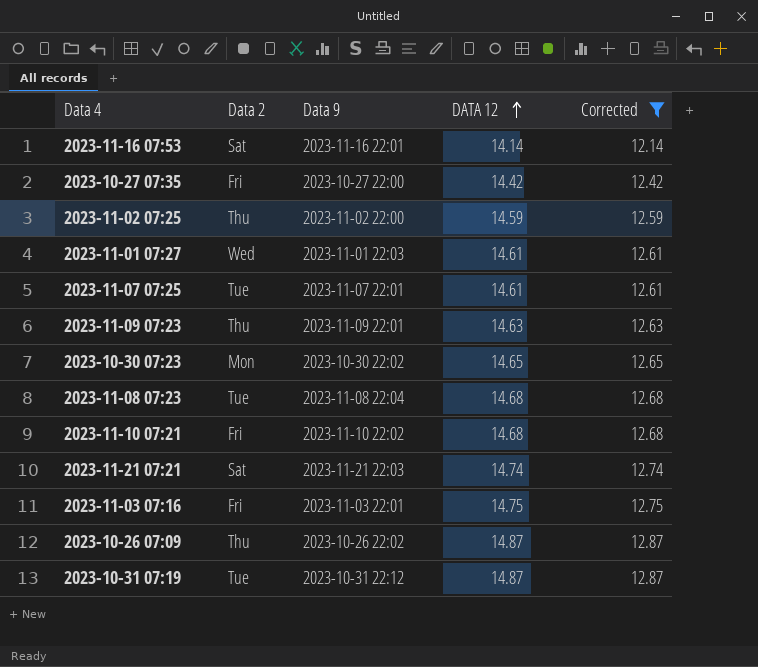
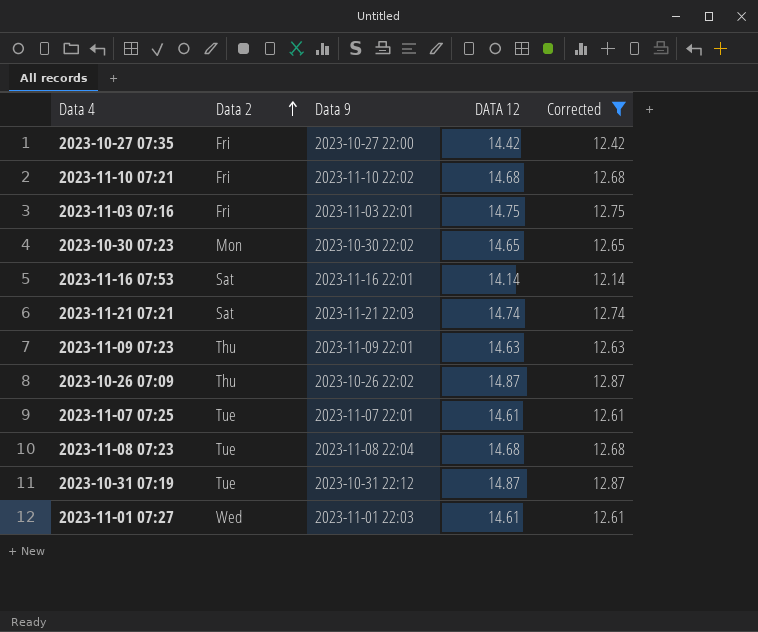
row order: DATA 12 ascending -> Data 2 ascending
row 2023-11-02 07:25: Thu | 2023-11-02 22:00 | 14.59 | 12.59 -> none

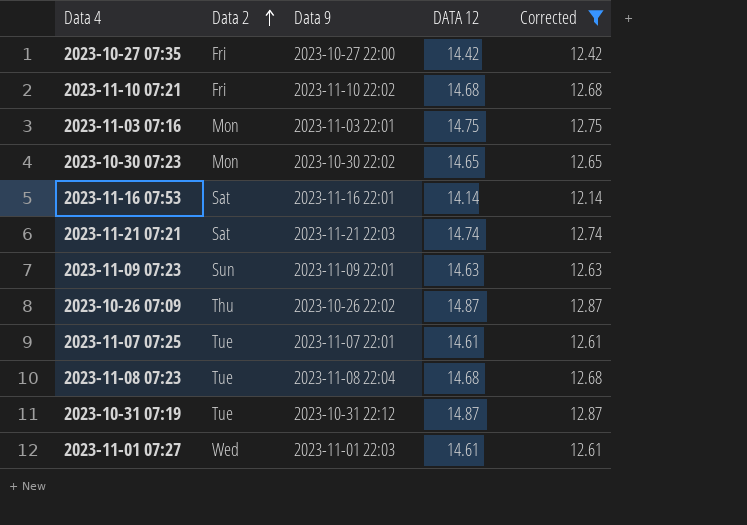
2023-11-03 07:16 | Data 2: Fri -> Mon
2023-11-09 07:23 | Data 2: Thu -> Sun

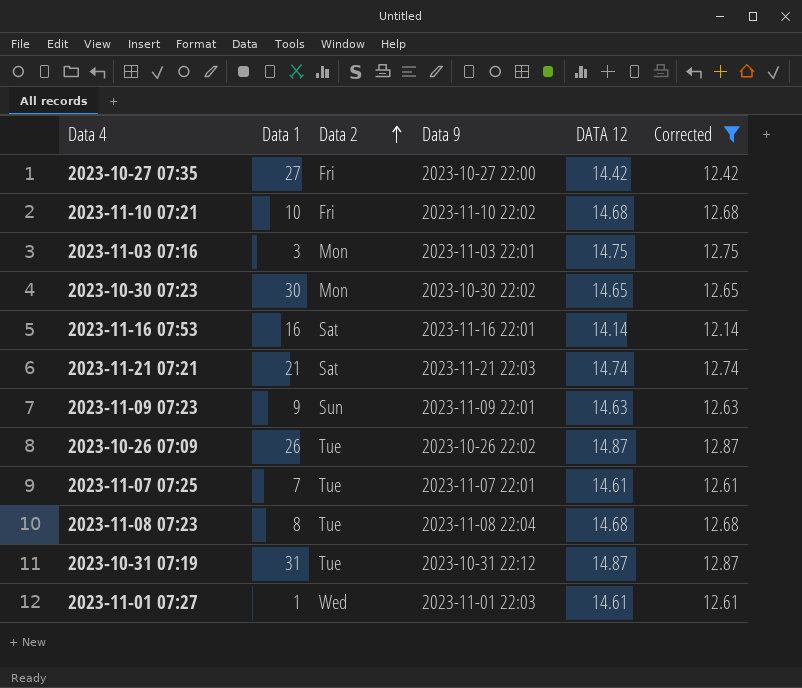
column Data 1 | position: none -> 2
2023-10-26 07:09 | Data 2: Thu -> Tue

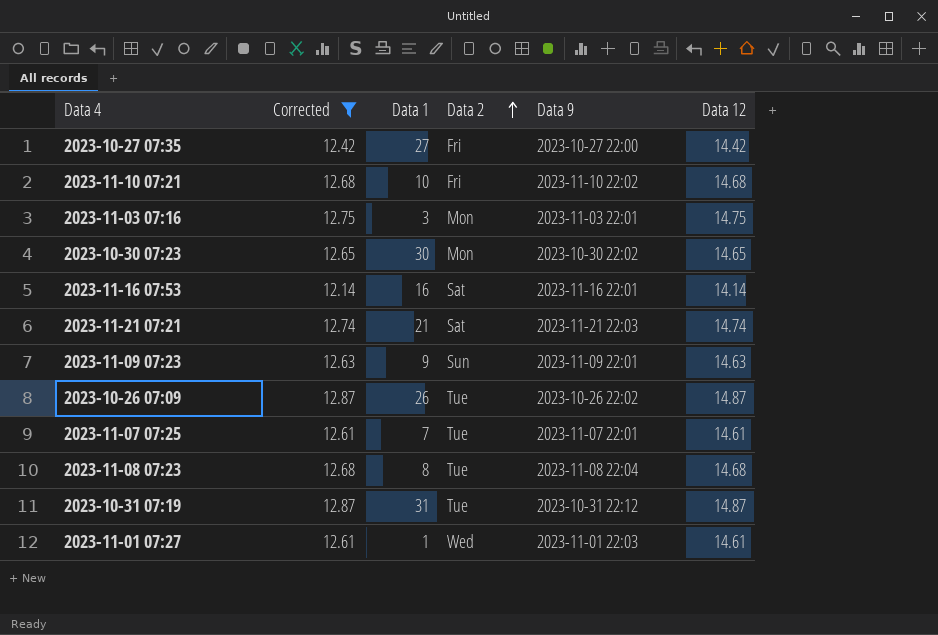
column Corrected | position: 6 -> 2
column name: DATA 12 -> Data 12

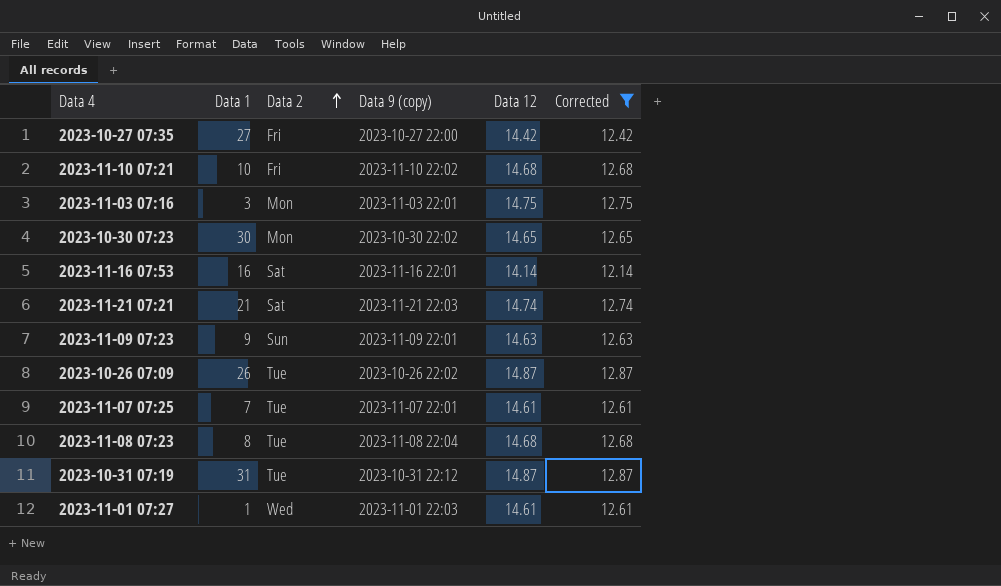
column name: Data 9 -> Data 9 (copy)
column Corrected | position: 2 -> 6

